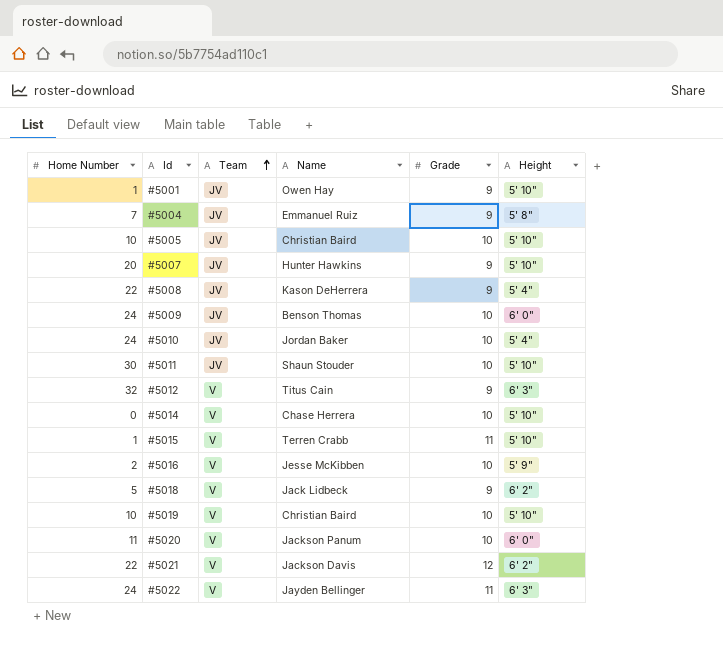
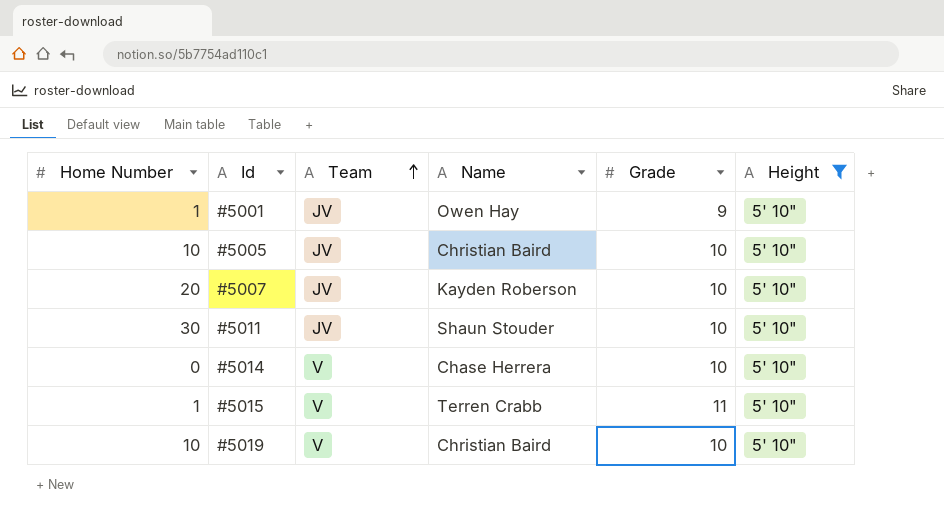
filter: none -> Height = 5' 10"
#5007 | Name: Hunter Hawkins -> Kayden Roberson
#5007 | Grade: 9 -> 10

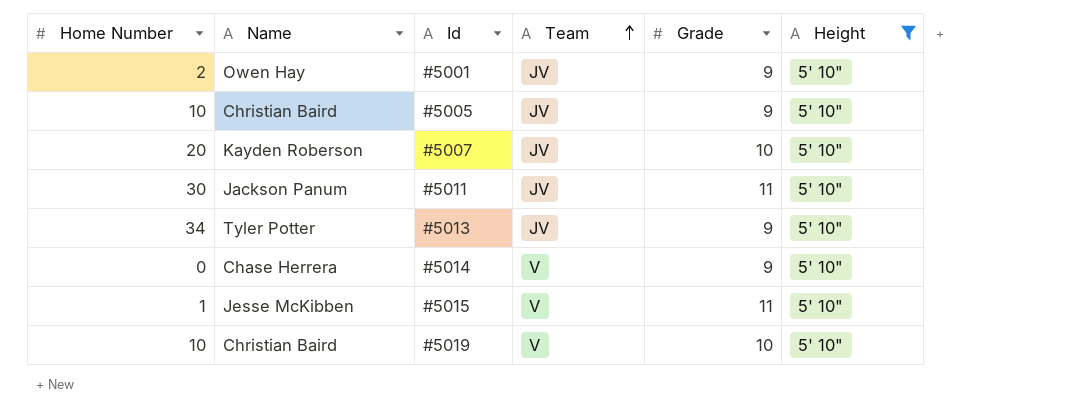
column Name | position: 4 -> 2
#5001 | Home Number: 1 -> 2
#5005 | Grade: 10 -> 9
#5011 | Name: Shaun Stouder -> Jackson Panum
#5011 | Grade: 10 -> 11
row #5013: none -> 34 | Tyler Potter | JV | 9 | 5' 10"
#5014 | Grade: 10 -> 9
#5015 | Name: Terren Crabb -> Jesse McKibben

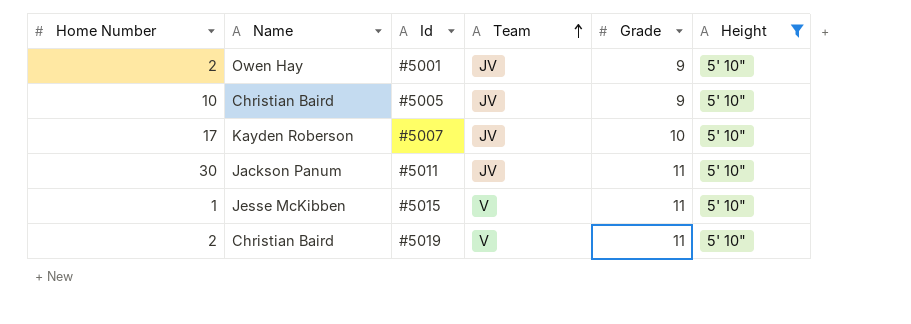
row #5013: 34 | Tyler Potter | JV | 9 | 5' 10" -> none
row #5014: 0 | Chase Herrera | V | 9 | 5' 10" -> none
#5007 | Home Number: 20 -> 17
#5019 | Home Number: 10 -> 2
#5019 | Grade: 10 -> 11

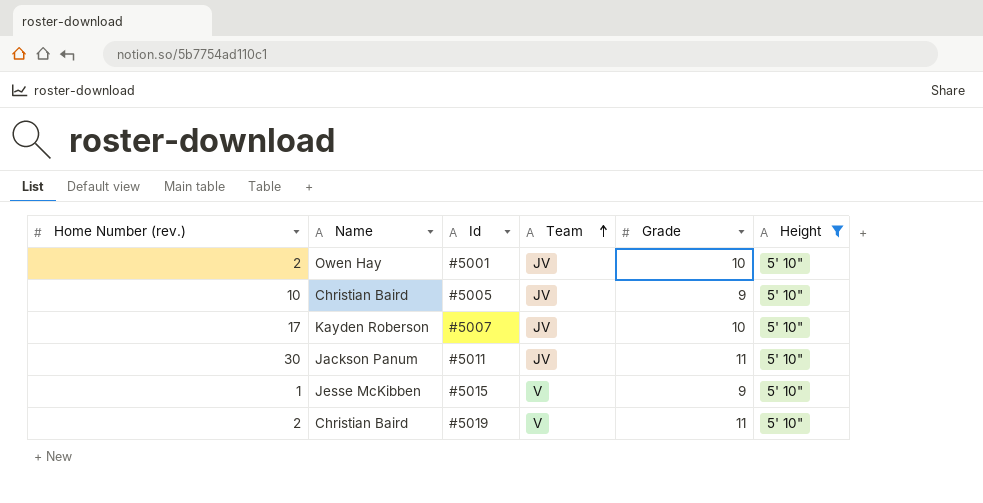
column name: Home Number -> Home Number (rev.)
#5001 | Grade: 9 -> 10
#5015 | Grade: 11 -> 9

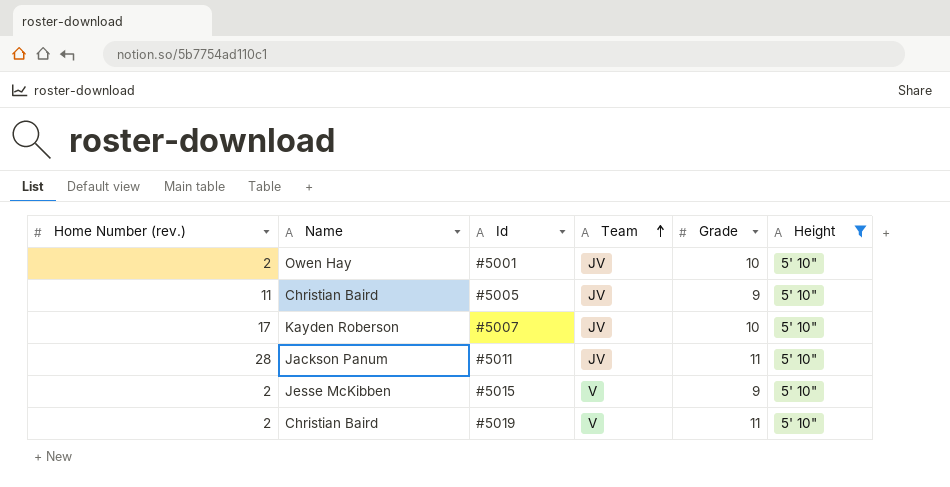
#5005 | Home Number (rev.): 10 -> 11
#5011 | Home Number (rev.): 30 -> 28
#5015 | Home Number (rev.): 1 -> 2

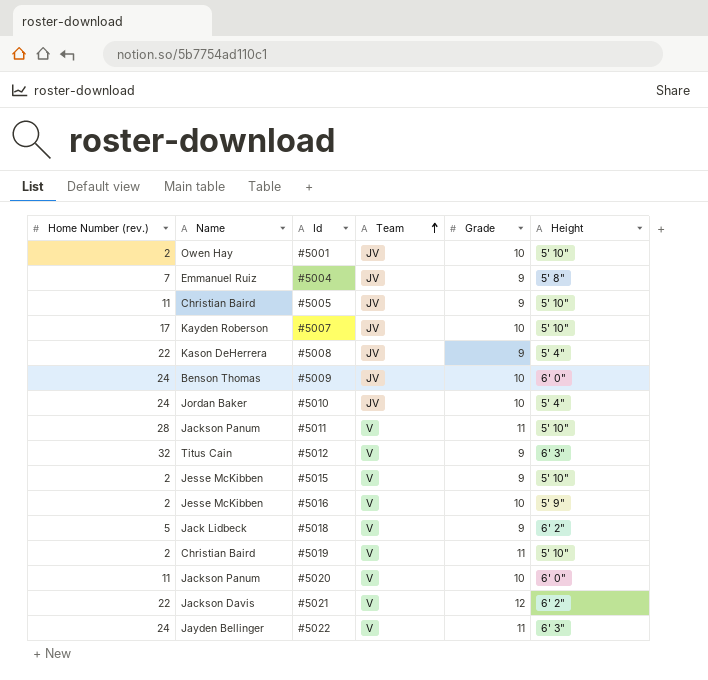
filter: Height = 5' 10" -> none
#5011 | Team: JV -> V

